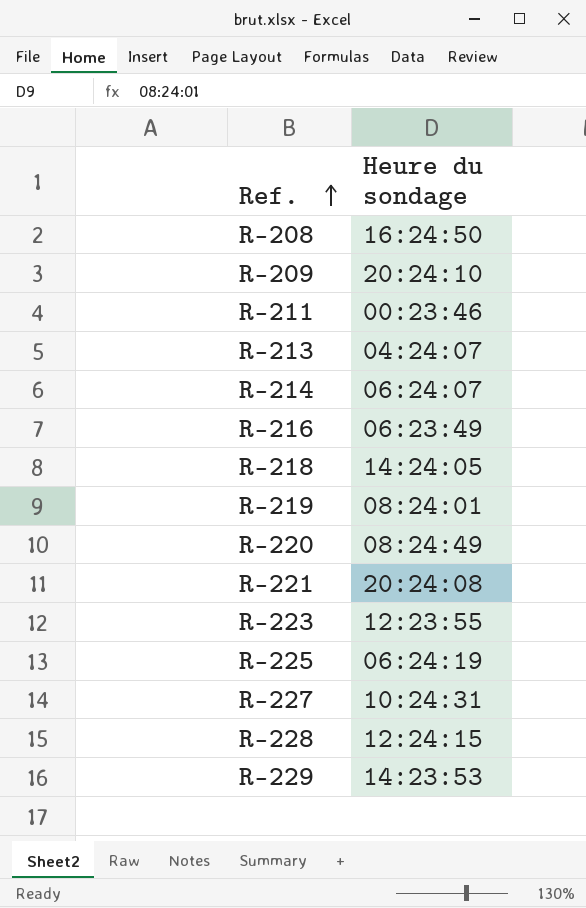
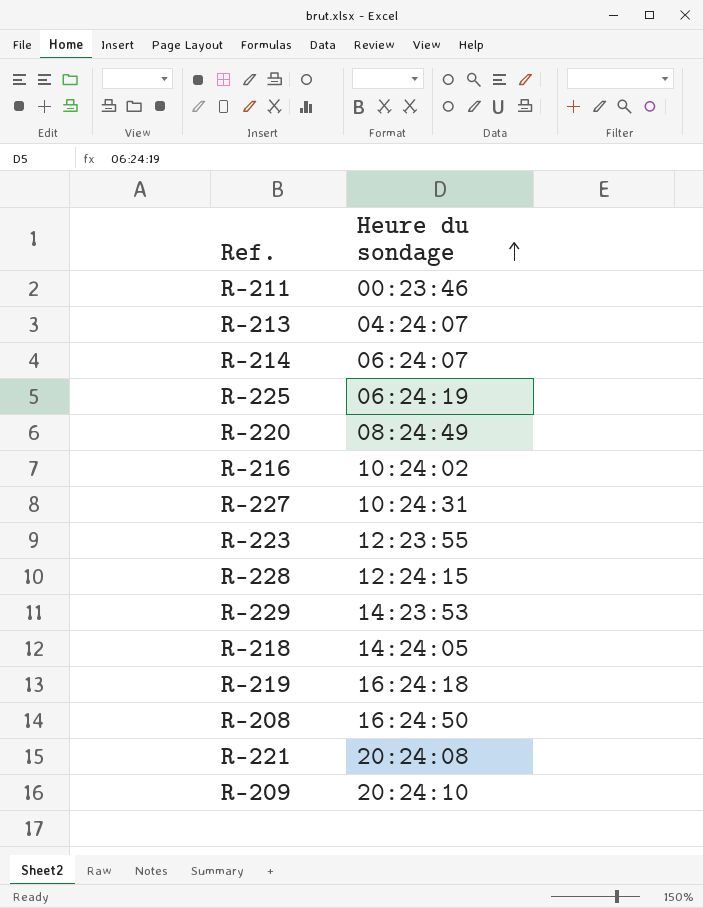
row order: Ref. ascending -> Heure du sondage ascending
R-216 | Heure du sondage: 06:23:49 -> 10:24:02
R-219 | Heure du sondage: 08:24:01 -> 16:24:18

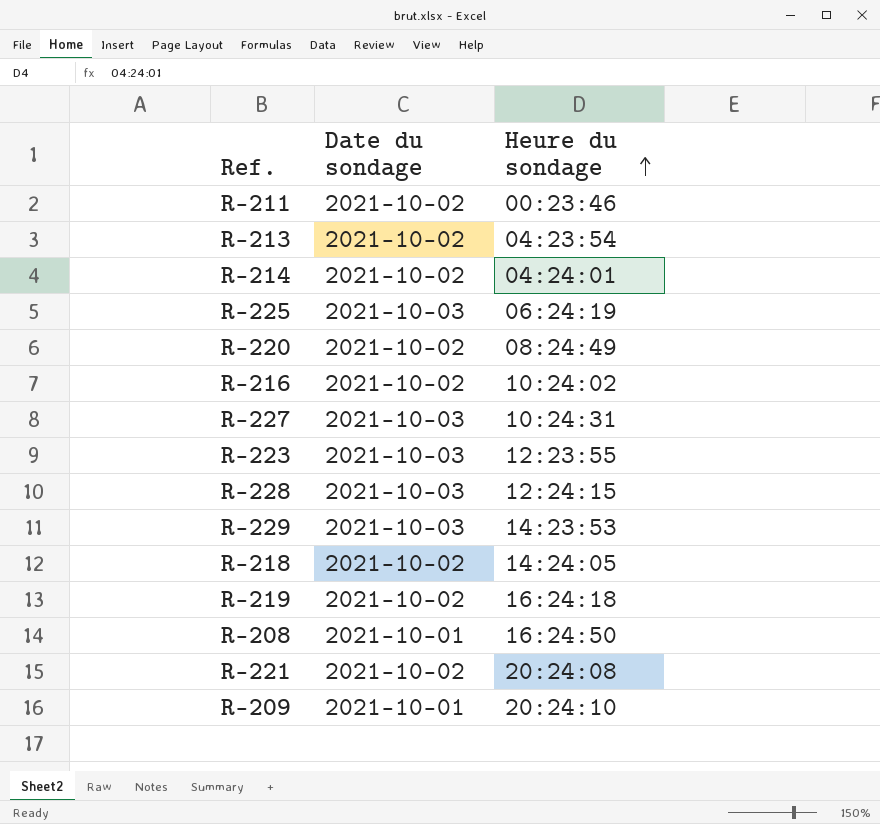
column Date du sondage | position: none -> 2
R-213 | Heure du sondage: 04:24:07 -> 04:23:54
R-214 | Heure du sondage: 06:24:07 -> 04:24:01

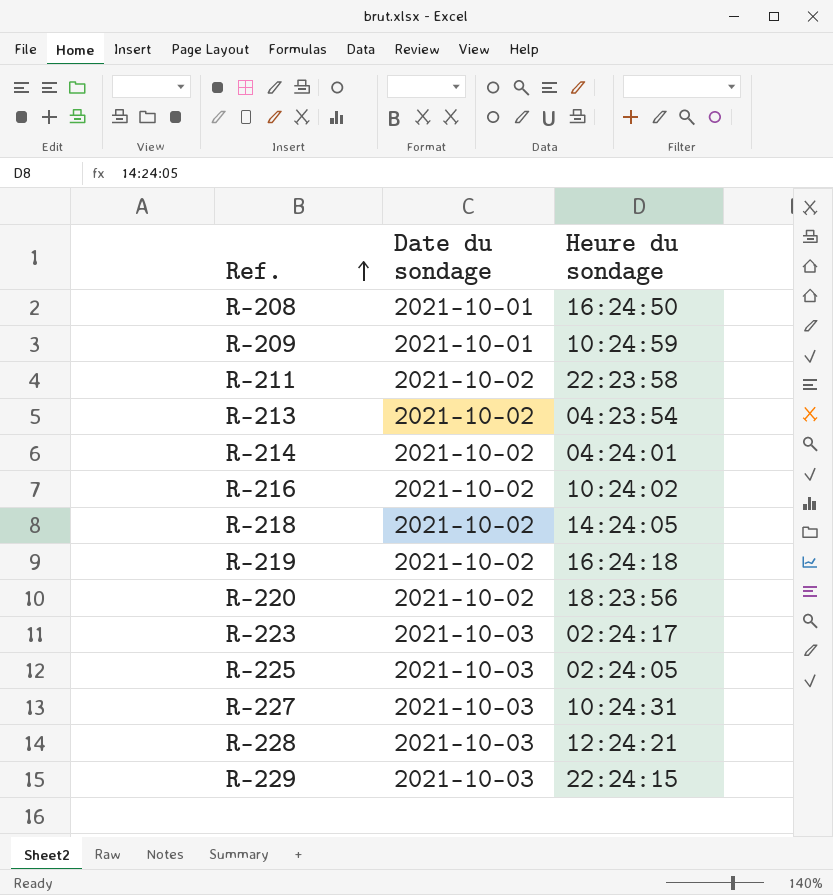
row order: Heure du sondage ascending -> Ref. ascending
row R-221: 2021-10-02 | 20:24:08 -> none
R-209 | Heure du sondage: 20:24:10 -> 10:24:59
R-211 | Heure du sondage: 00:23:46 -> 22:23:58
R-220 | Heure du sondage: 08:24:49 -> 18:23:56
R-223 | Heure du sondage: 12:23:55 -> 02:24:17
R-225 | Heure du sondage: 06:24:19 -> 02:24:05
R-228 | Heure du sondage: 12:24:15 -> 12:24:21
R-229 | Heure du sondage: 14:23:53 -> 22:24:15

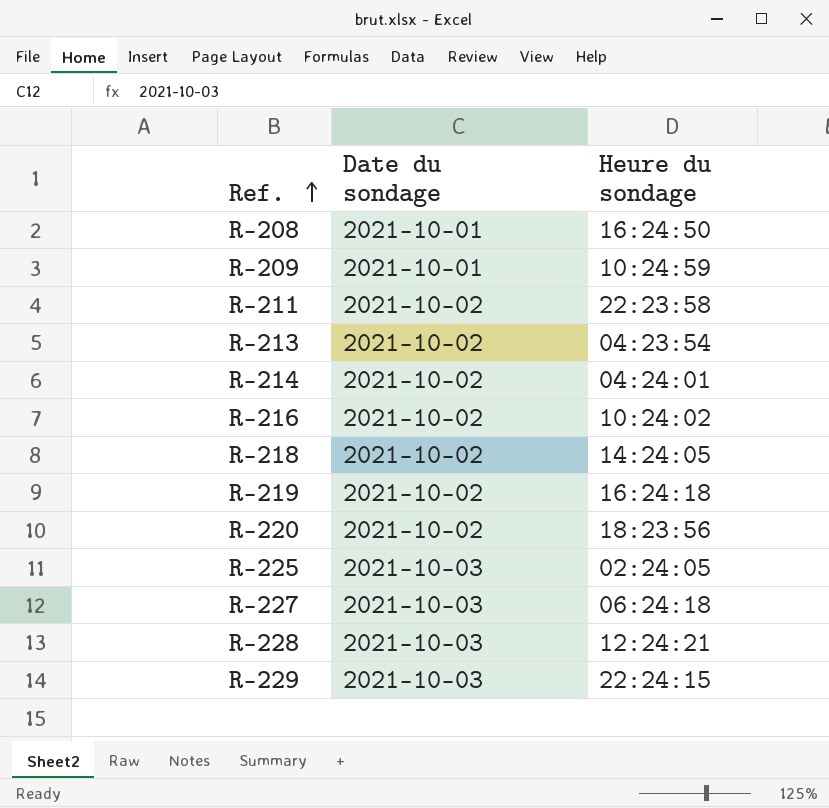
row R-223: 2021-10-03 | 02:24:17 -> none
R-227 | Heure du sondage: 10:24:31 -> 06:24:18

